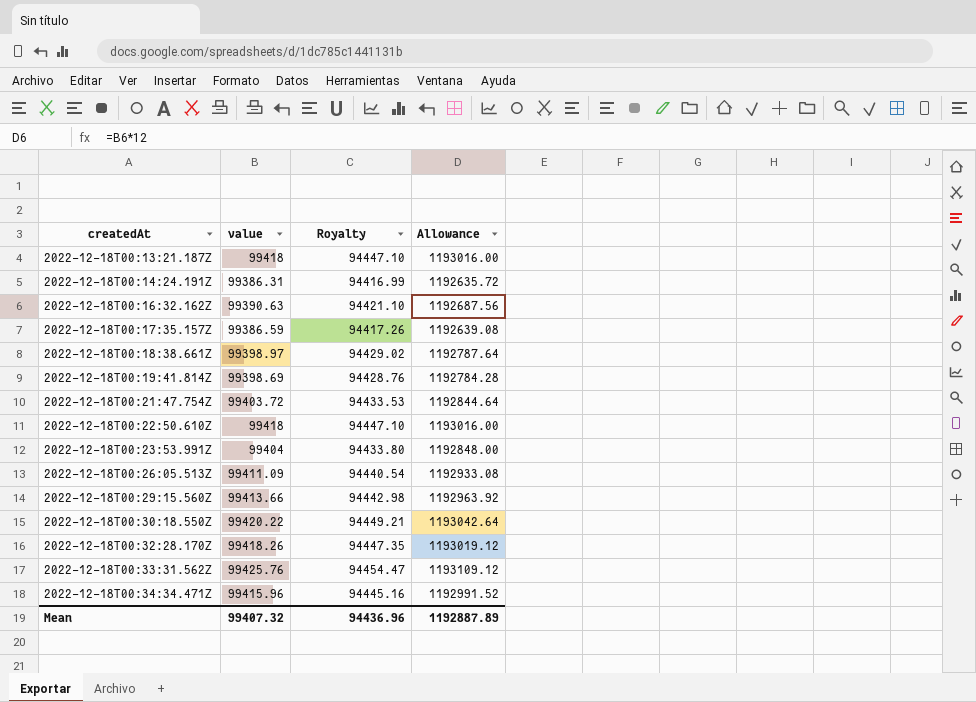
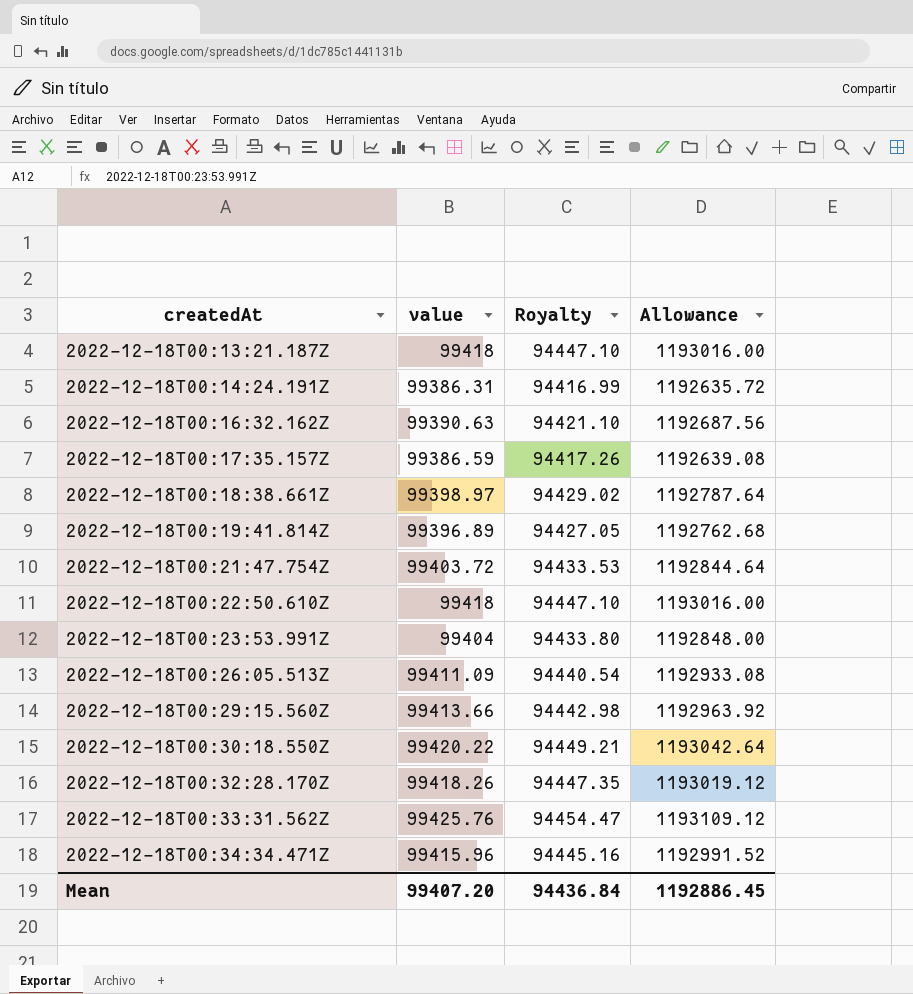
2022-12-18T00:19:41.814Z | value: 99398.69 -> 99396.89
2022-12-18T00:19:41.814Z | Royalty: 94428.76 -> 94427.05
2022-12-18T00:19:41.814Z | Allowance: 1192784.28 -> 1192762.68
Mean | value: 99407.32 -> 99407.20
Mean | Royalty: 94436.96 -> 94436.84
Mean | Allowance: 1192887.89 -> 1192886.45

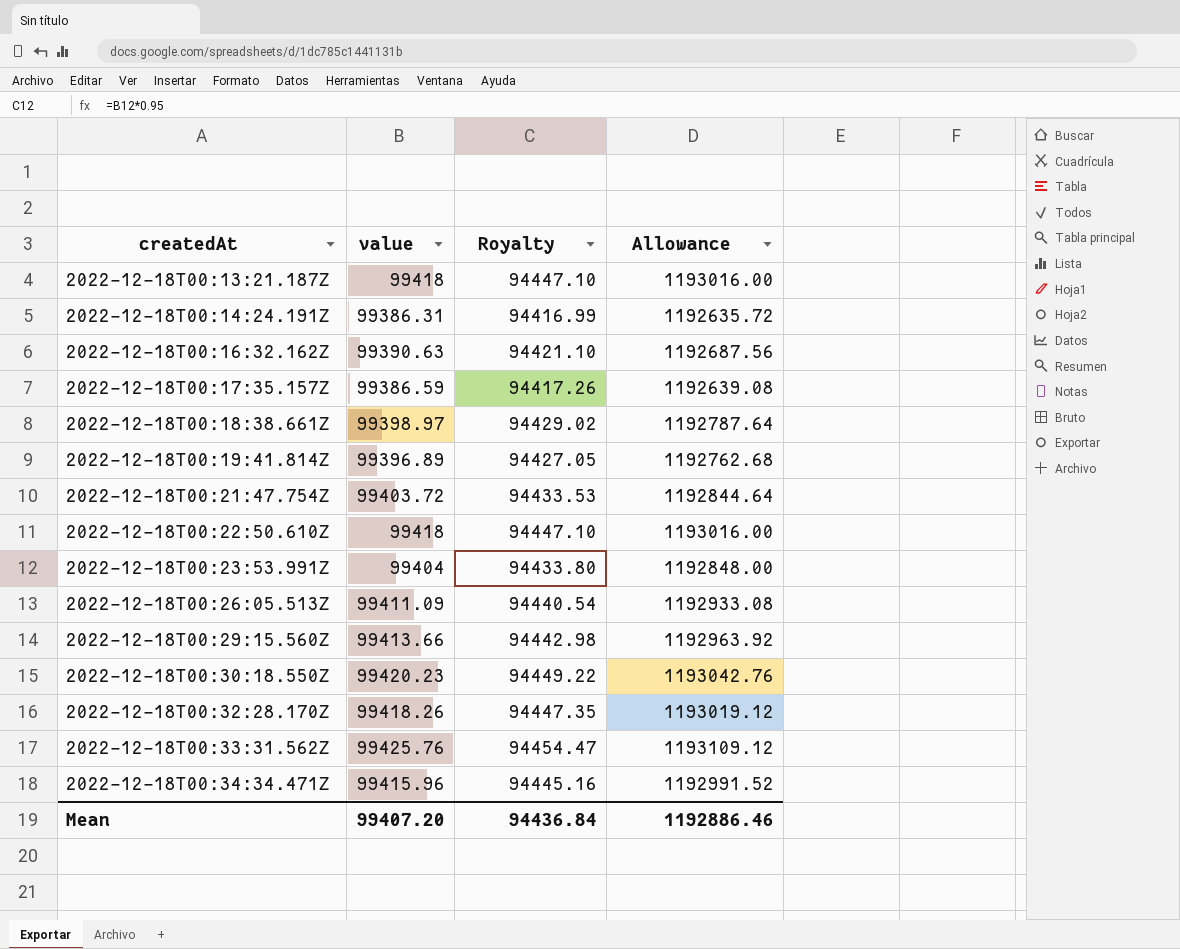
2022-12-18T00:30:18.550Z | value: 99420.22 -> 99420.23
2022-12-18T00:30:18.550Z | Royalty: 94449.21 -> 94449.22
2022-12-18T00:30:18.550Z | Allowance: 1193042.64 -> 1193042.76
Mean | Allowance: 1192886.45 -> 1192886.46

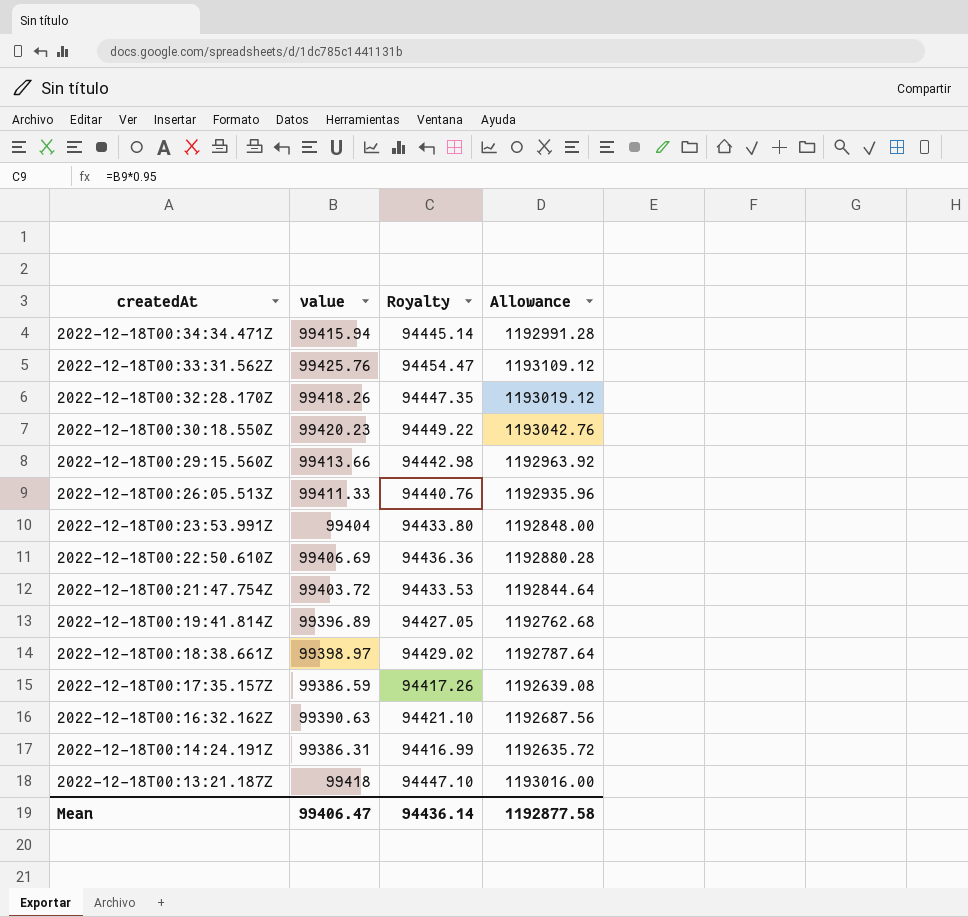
row order: createdAt ascending -> createdAt descending
2022-12-18T00:34:34.471Z | value: 99415.96 -> 99415.94
2022-12-18T00:34:34.471Z | Royalty: 94445.16 -> 94445.14
2022-12-18T00:34:34.471Z | Allowance: 1192991.52 -> 1192991.28
2022-12-18T00:26:05.513Z | value: 99411.09 -> 99411.33
2022-12-18T00:26:05.513Z | Royalty: 94440.54 -> 94440.76
2022-12-18T00:26:05.513Z | Allowance: 1192933.08 -> 1192935.96
2022-12-18T00:22:50.610Z | value: 99418 -> 99406.69
2022-12-18T00:22:50.610Z | Royalty: 94447.10 -> 94436.36
2022-12-18T00:22:50.610Z | Allowance: 1193016.00 -> 1192880.28
Mean | value: 99407.20 -> 99406.47
Mean | Royalty: 94436.84 -> 94436.14
Mean | Allowance: 1192886.46 -> 1192877.58

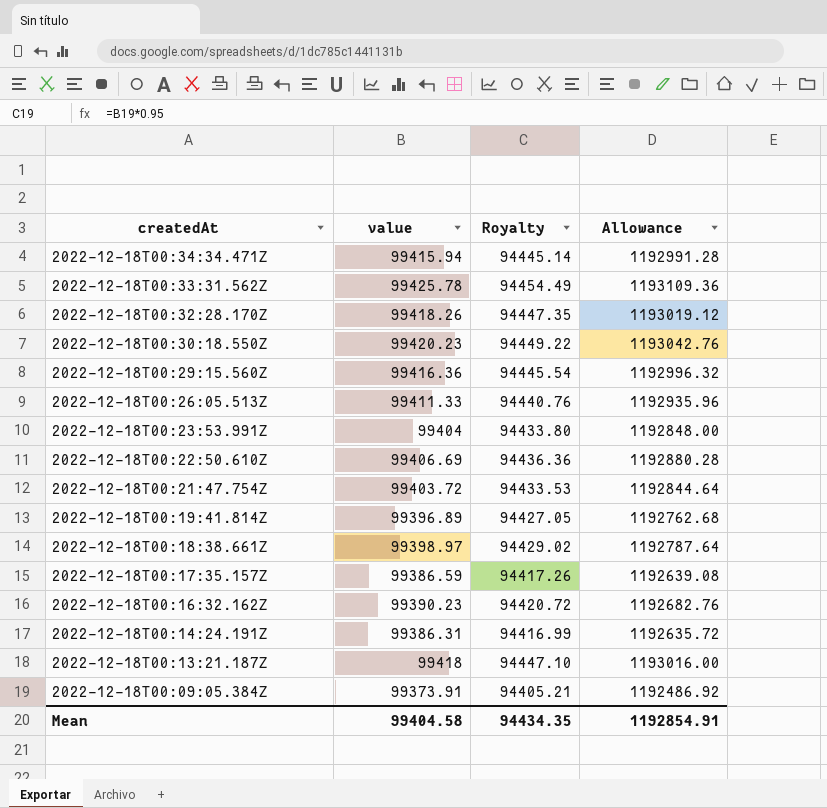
2022-12-18T00:33:31.562Z | value: 99425.76 -> 99425.78
2022-12-18T00:33:31.562Z | Royalty: 94454.47 -> 94454.49
2022-12-18T00:33:31.562Z | Allowance: 1193109.12 -> 1193109.36
2022-12-18T00:29:15.560Z | value: 99413.66 -> 99416.36
2022-12-18T00:29:15.560Z | Royalty: 94442.98 -> 94445.54
2022-12-18T00:29:15.560Z | Allowance: 1192963.92 -> 1192996.32
2022-12-18T00:16:32.162Z | value: 99390.63 -> 99390.23
2022-12-18T00:16:32.162Z | Royalty: 94421.10 -> 94420.72
2022-12-18T00:16:32.162Z | Allowance: 1192687.56 -> 1192682.76
row 2022-12-18T00:09:05.384Z: none -> 99373.91 | 94405.21 | 1192486.92
Mean | value: 99406.47 -> 99404.58
Mean | Royalty: 94436.14 -> 94434.35
Mean | Allowance: 1192877.58 -> 1192854.91

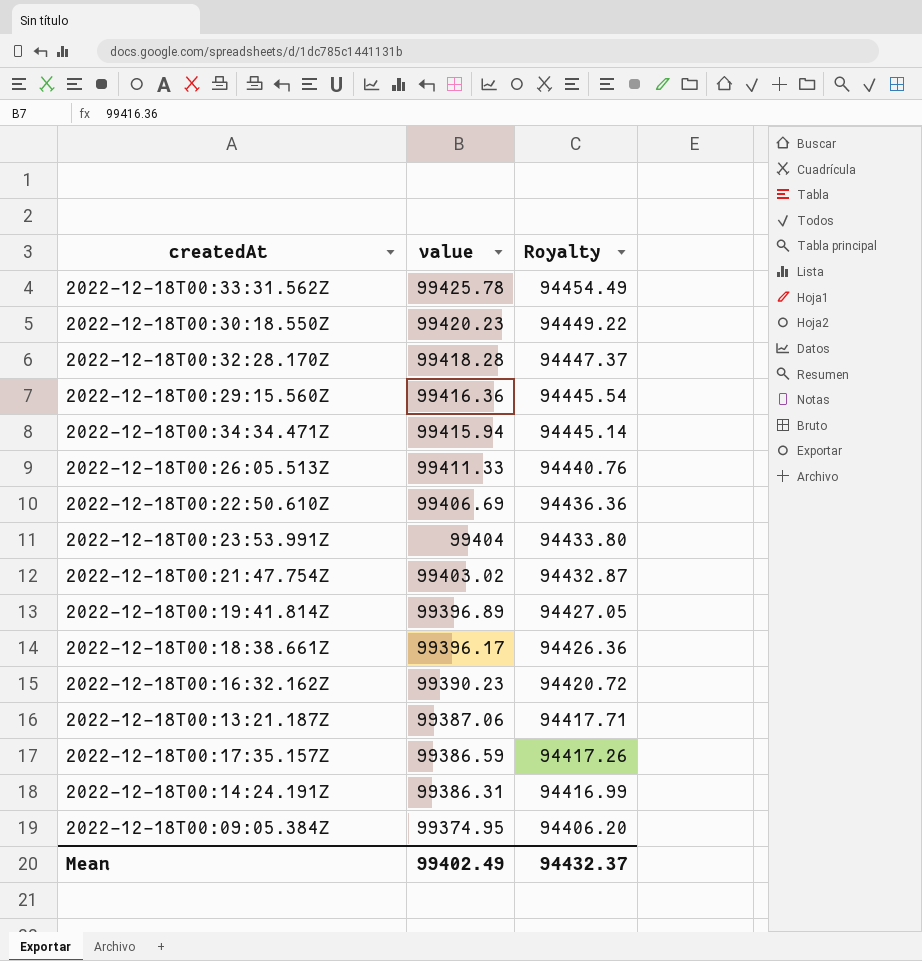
row order: createdAt descending -> value descending
column Allowance | formula: [value] * 12 -> none
2022-12-18T00:32:28.170Z | value: 99418.26 -> 99418.28
2022-12-18T00:32:28.170Z | Royalty: 94447.35 -> 94447.37
2022-12-18T00:21:47.754Z | value: 99403.72 -> 99403.02
2022-12-18T00:21:47.754Z | Royalty: 94433.53 -> 94432.87
2022-12-18T00:18:38.661Z | value: 99398.97 -> 99396.17
2022-12-18T00:18:38.661Z | Royalty: 94429.02 -> 94426.36
2022-12-18T00:13:21.187Z | value: 99418 -> 99387.06
2022-12-18T00:13:21.187Z | Royalty: 94447.10 -> 94417.71
2022-12-18T00:09:05.384Z | value: 99373.91 -> 99374.95
2022-12-18T00:09:05.384Z | Royalty: 94405.21 -> 94406.20
Mean | value: 99404.58 -> 99402.49
Mean | Royalty: 94434.35 -> 94432.37

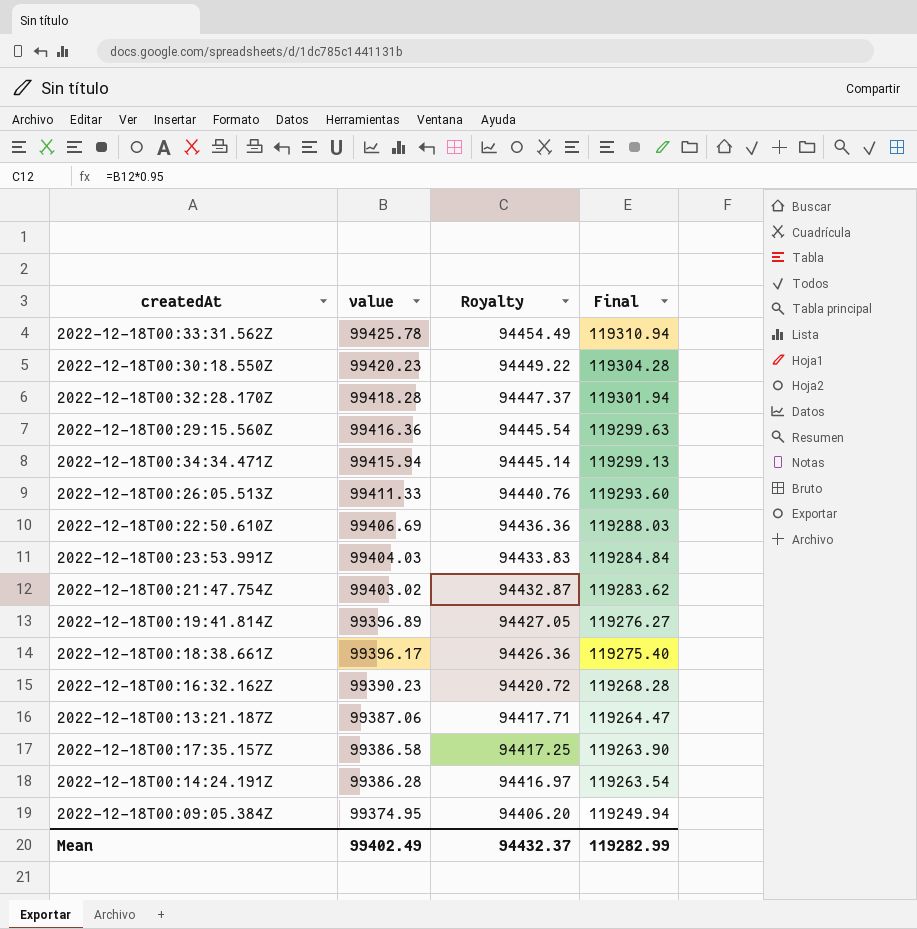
column Final | formula: none -> [value] * 1.2
2022-12-18T00:23:53.991Z | value: 99404 -> 99404.03
2022-12-18T00:23:53.991Z | Royalty: 94433.80 -> 94433.83
2022-12-18T00:17:35.157Z | value: 99386.59 -> 99386.58
2022-12-18T00:17:35.157Z | Royalty: 94417.26 -> 94417.25
2022-12-18T00:14:24.191Z | value: 99386.31 -> 99386.28
2022-12-18T00:14:24.191Z | Royalty: 94416.99 -> 94416.97

